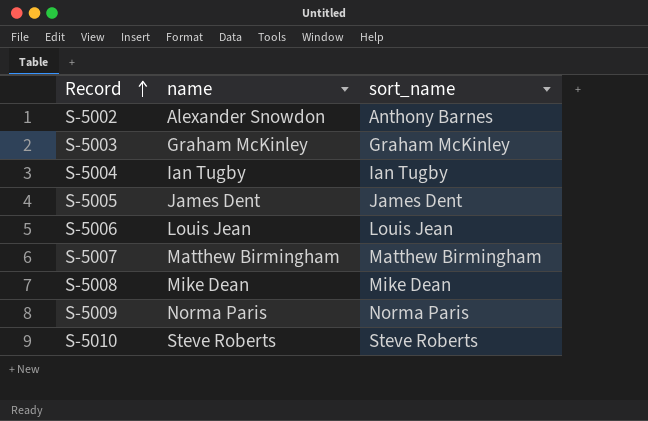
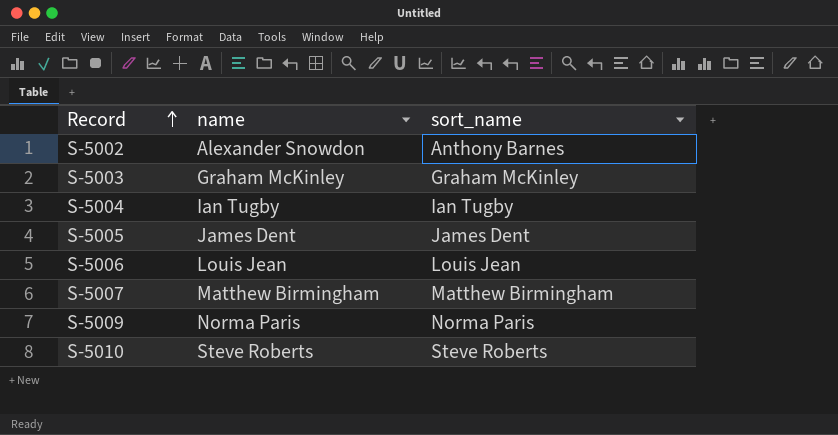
row S-5008: Mike Dean | Mike Dean -> none

